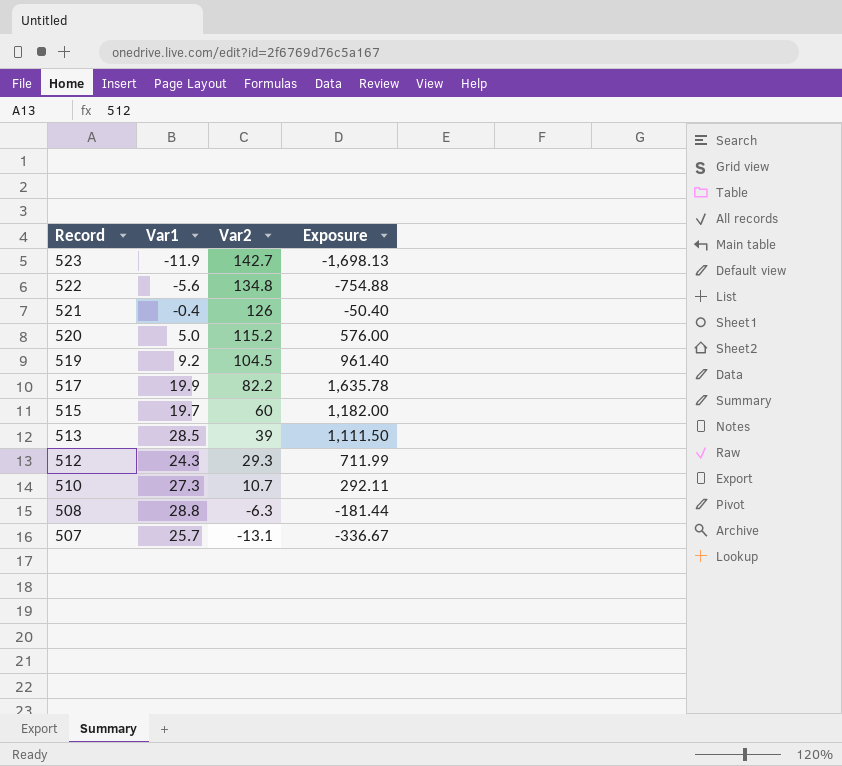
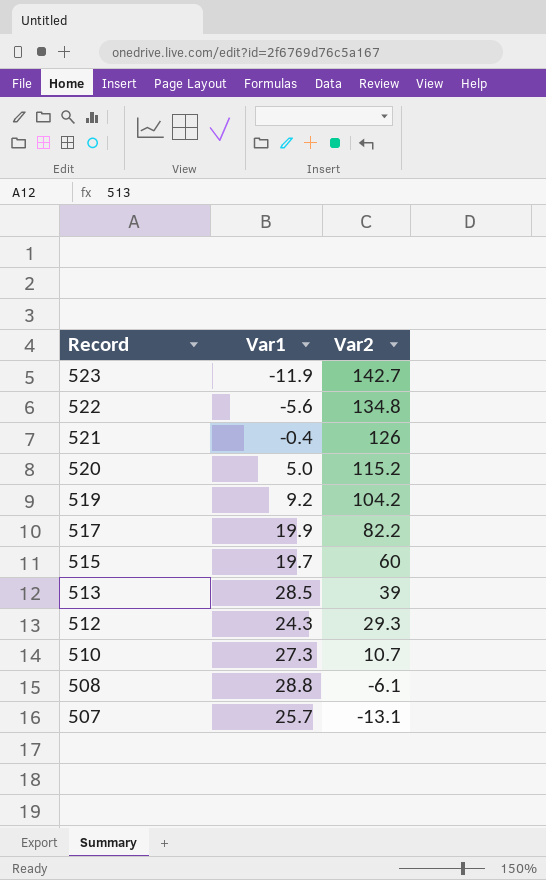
column Exposure | formula: [Var1] * [Var2] -> none
519 | Var2: 104.5 -> 104.2
508 | Var2: -6.3 -> -6.1

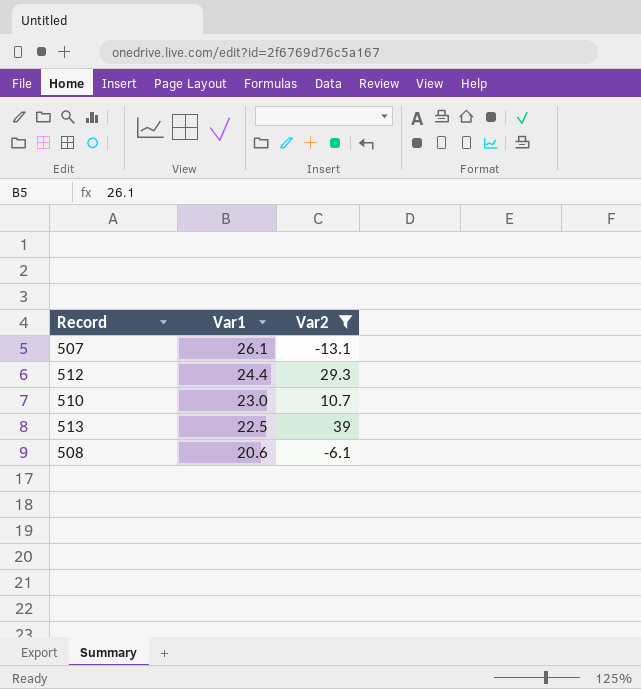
filter: none -> Var2 <= 39
row order: Record descending -> Var1 descending
507 | Var1: 25.7 -> 26.1
512 | Var1: 24.3 -> 24.4
510 | Var1: 27.3 -> 23.0
513 | Var1: 28.5 -> 22.5
508 | Var1: 28.8 -> 20.6

